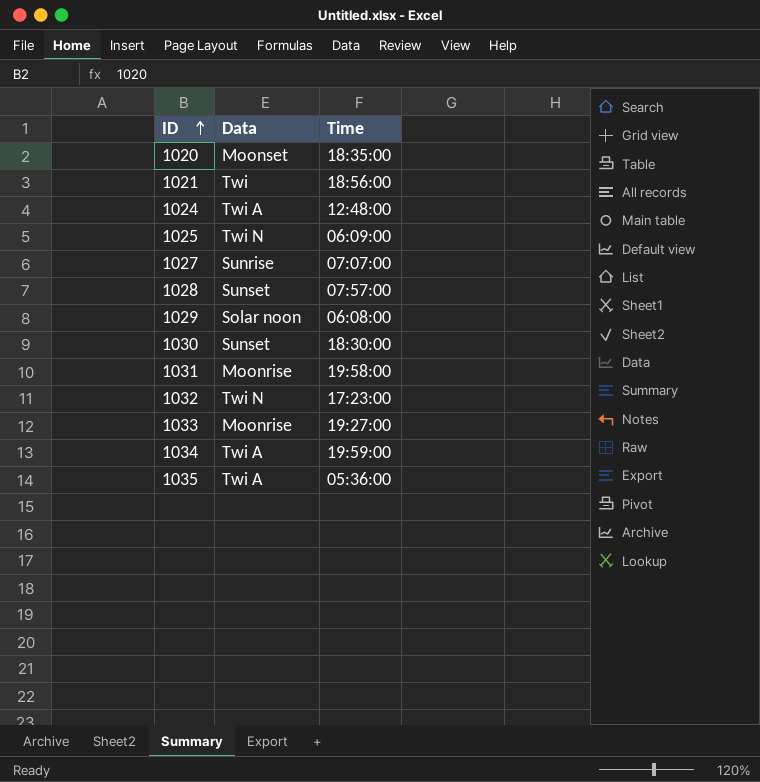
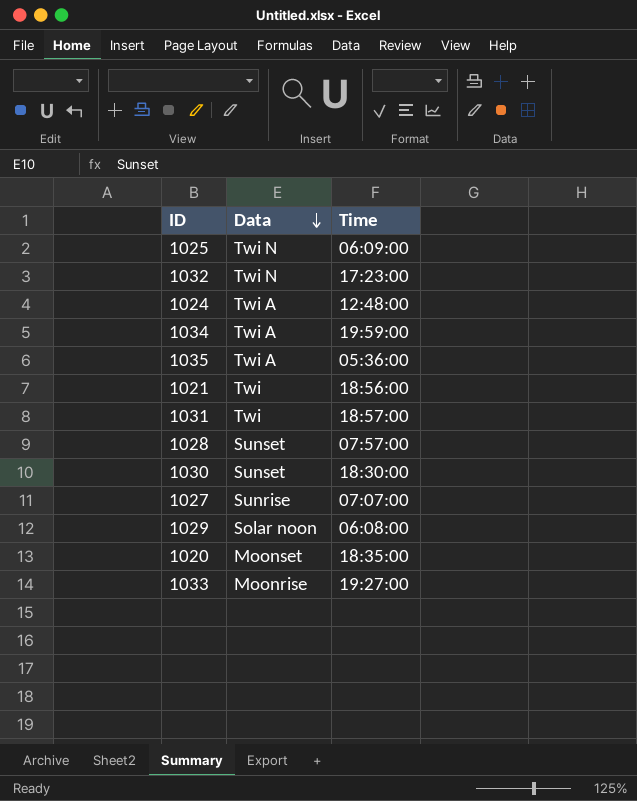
row order: ID ascending -> Data descending
1031 | Data: Moonrise -> Twi
1031 | Time: 19:58:00 -> 18:57:00

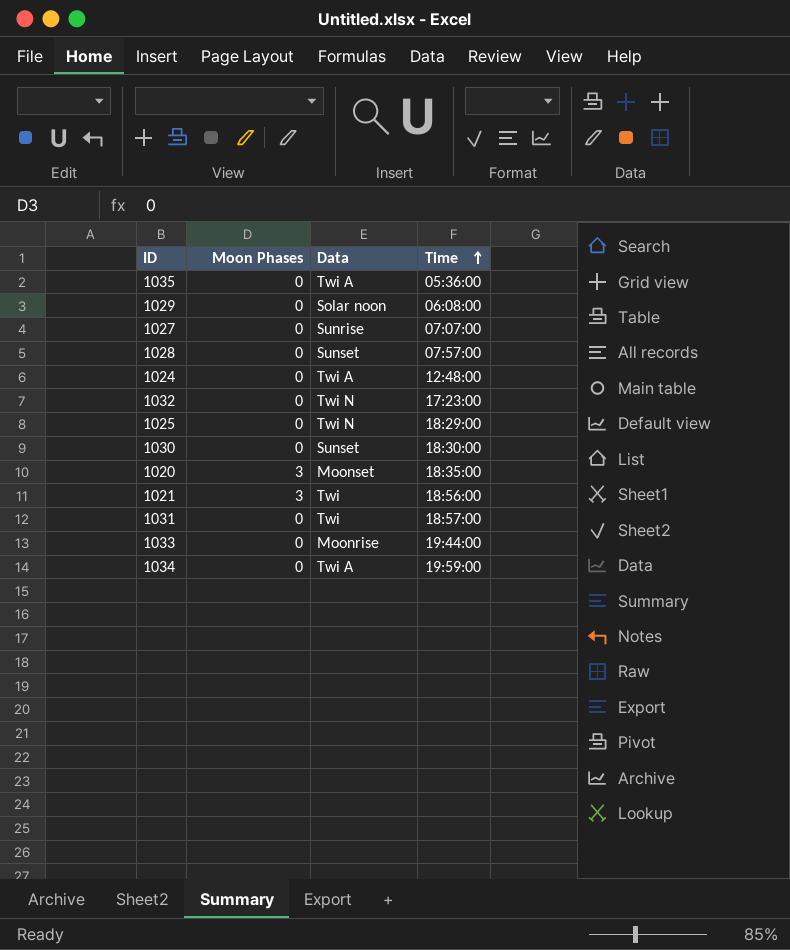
row order: Data descending -> Time ascending
column Moon Phases | position: none -> 2
1025 | Time: 06:09:00 -> 18:29:00
1033 | Time: 19:27:00 -> 19:44:00

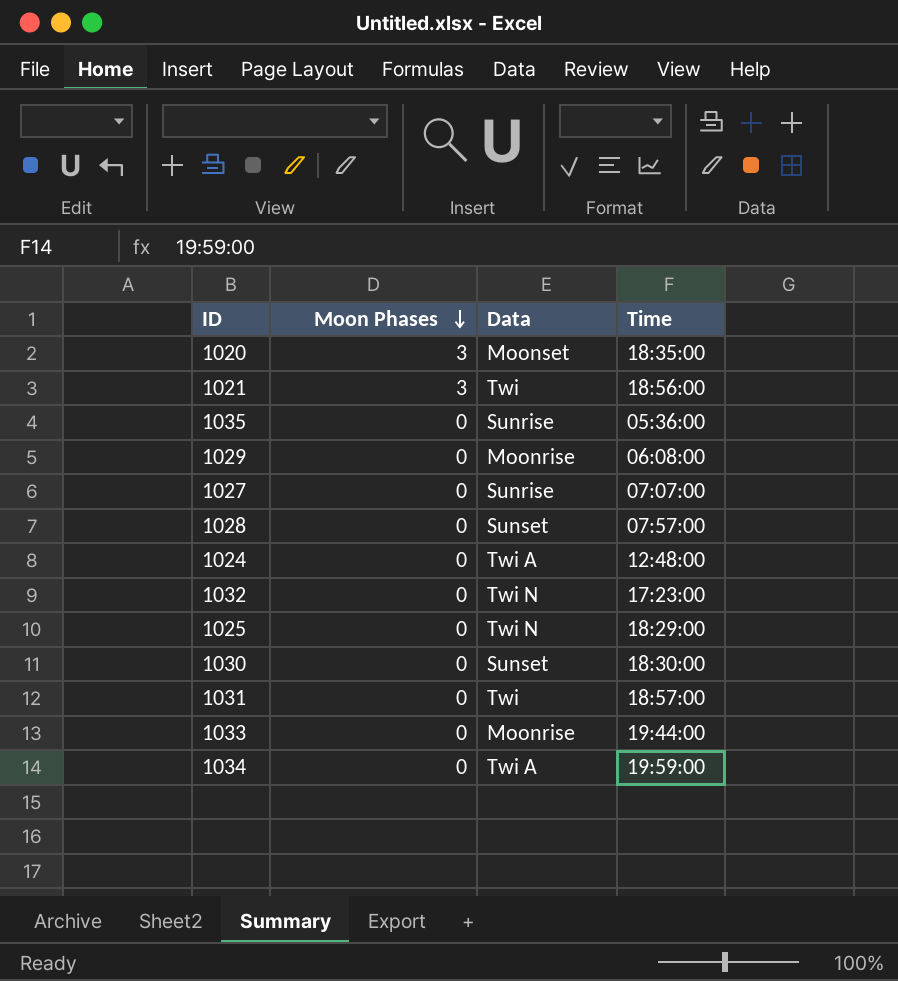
row order: Time ascending -> Moon Phases descending
1035 | Data: Twi A -> Sunrise
1029 | Data: Solar noon -> Moonrise

